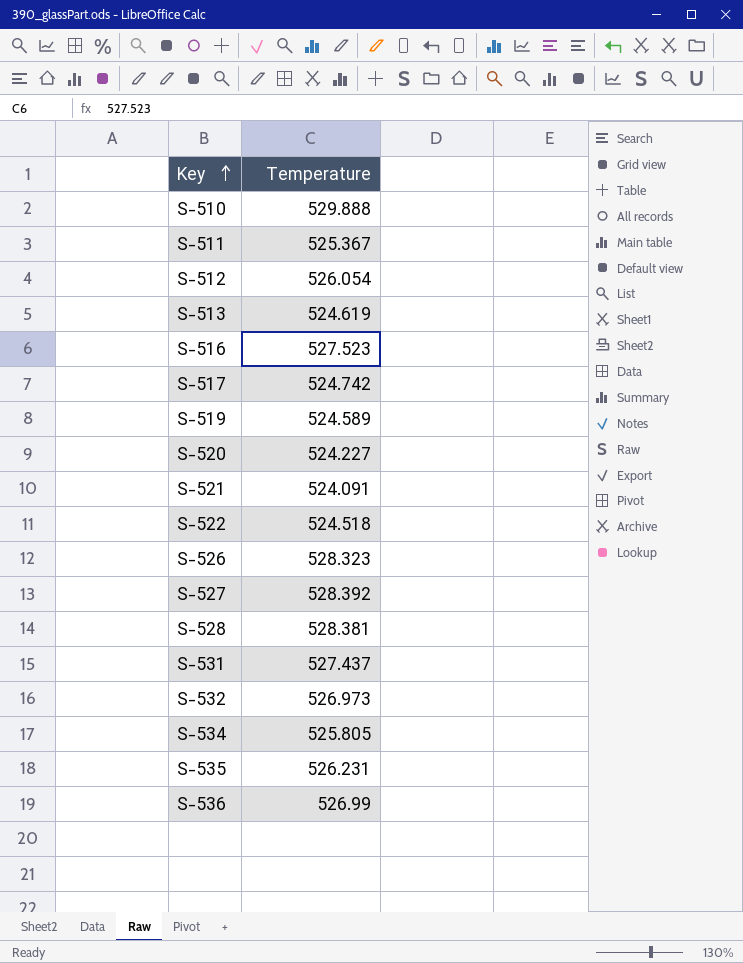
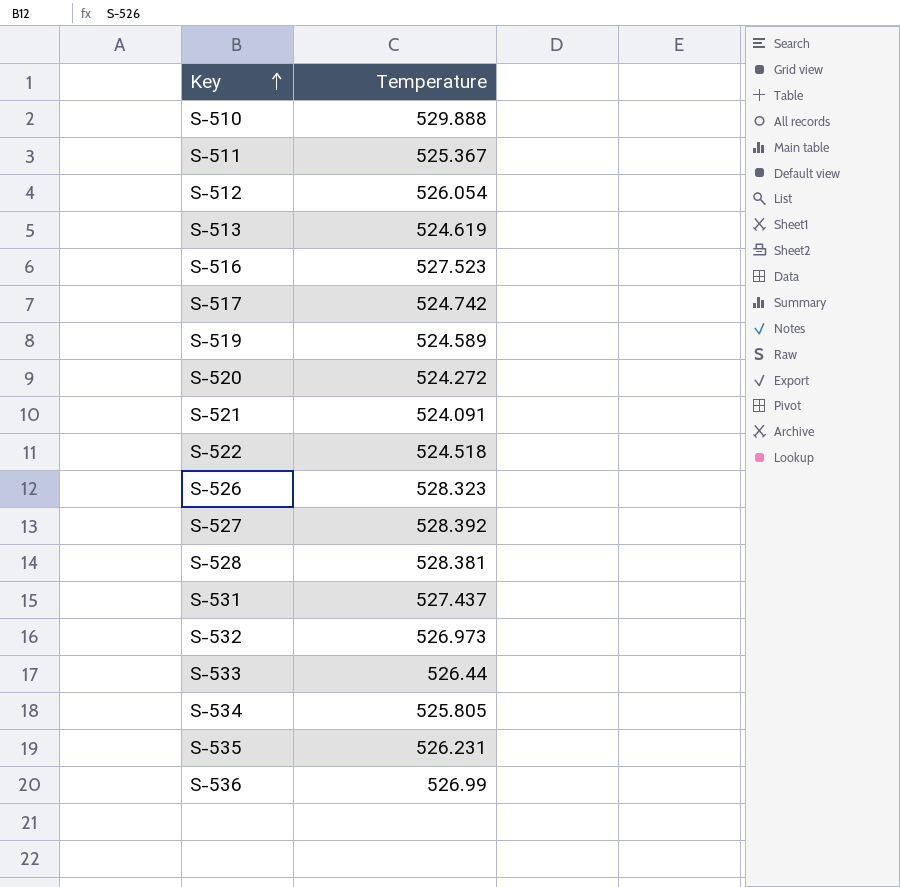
S-520 | Temperature: 524.227 -> 524.272
row S-533: none -> 526.44

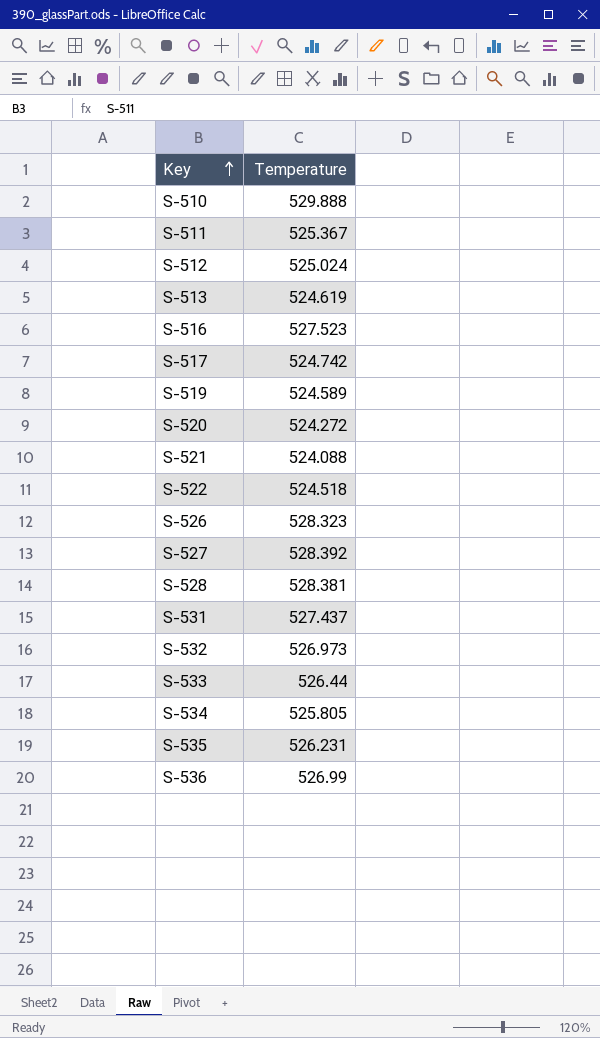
S-512 | Temperature: 526.054 -> 525.024
S-521 | Temperature: 524.091 -> 524.088

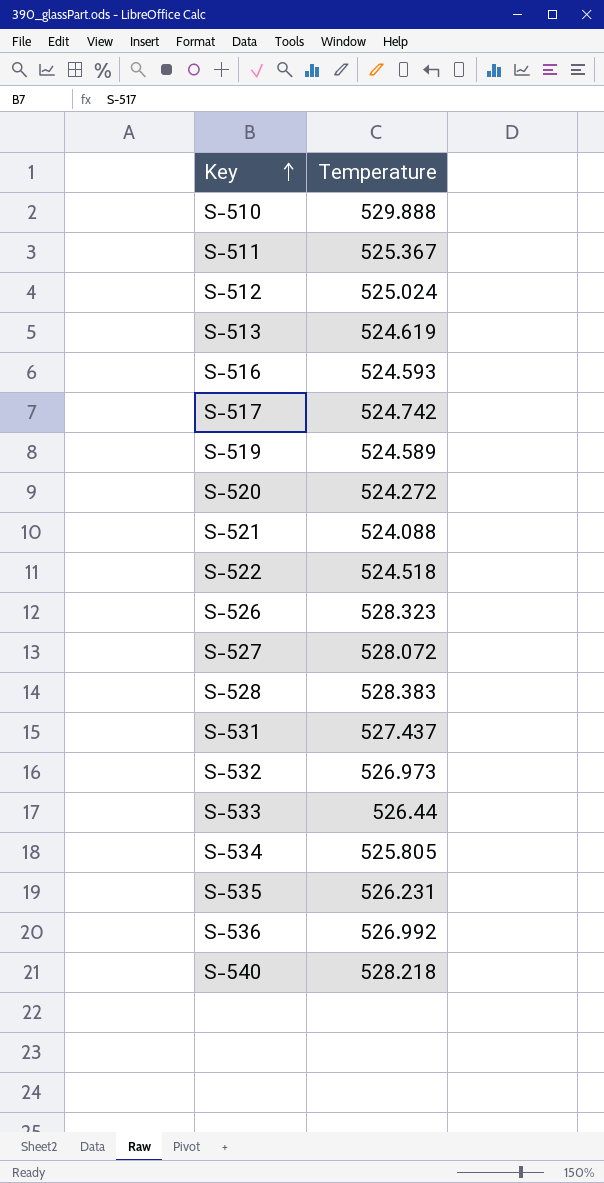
S-516 | Temperature: 527.523 -> 524.593
S-527 | Temperature: 528.392 -> 528.072
S-528 | Temperature: 528.381 -> 528.383
S-536 | Temperature: 526.99 -> 526.992
row S-540: none -> 528.218

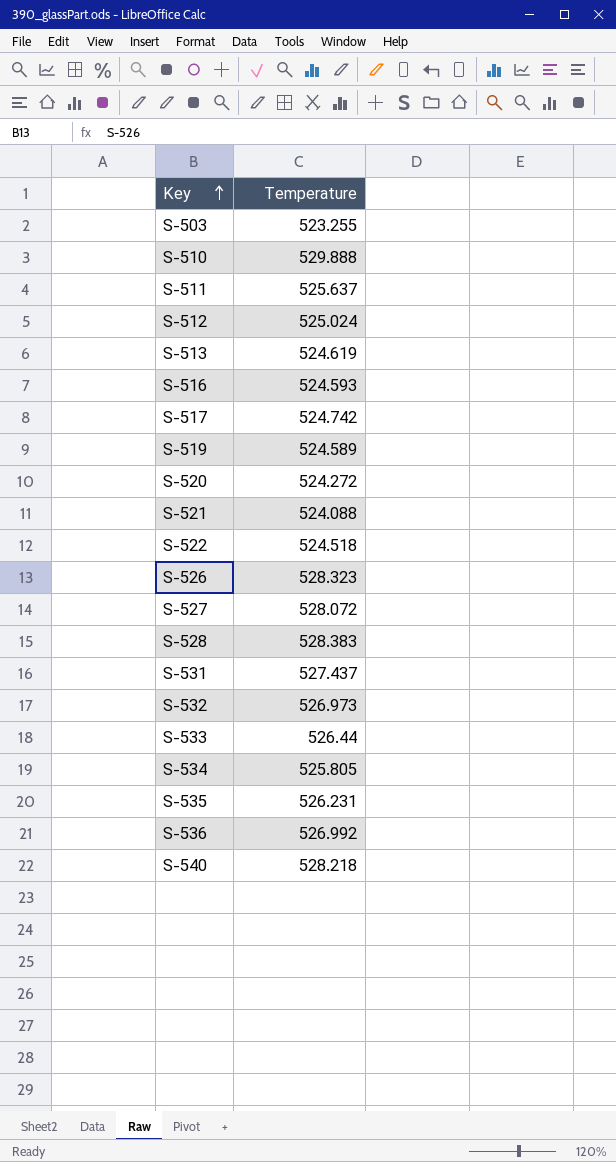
row S-503: none -> 523.255
S-511 | Temperature: 525.367 -> 525.637

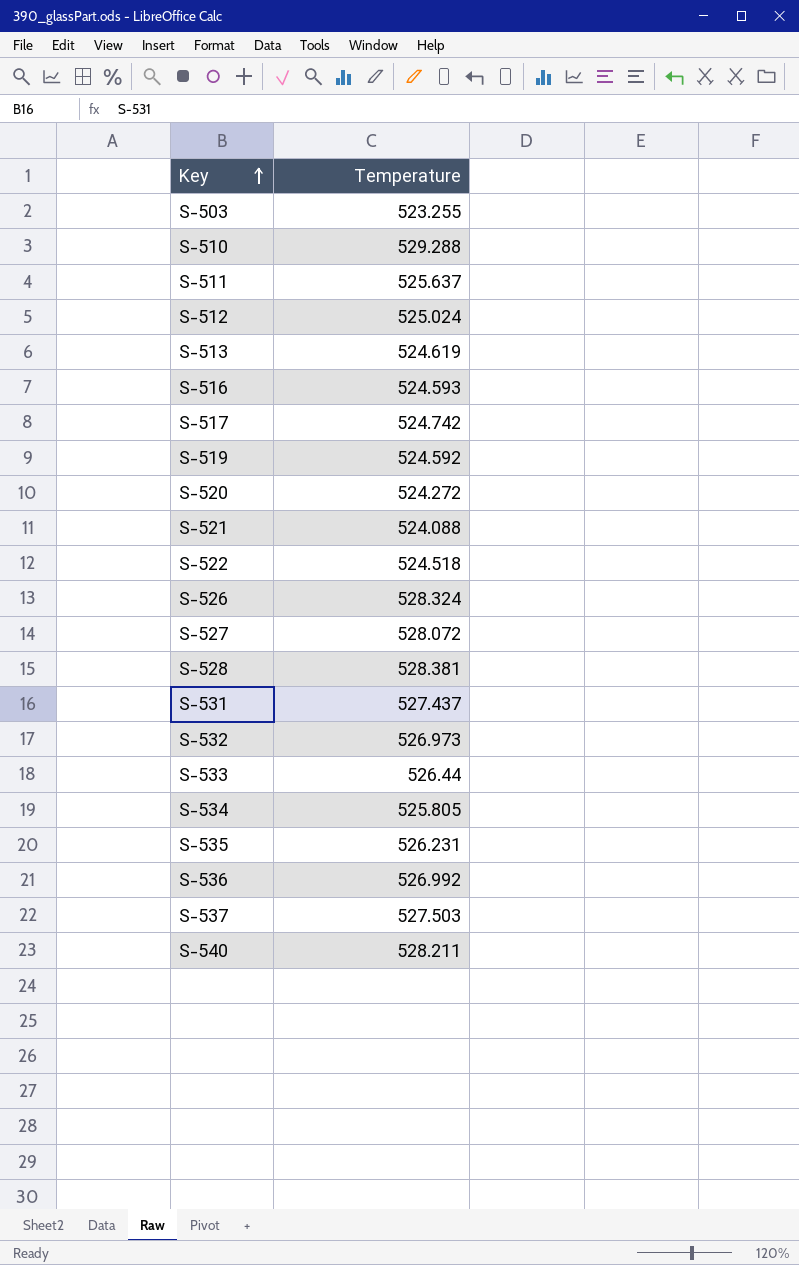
S-510 | Temperature: 529.888 -> 529.288
S-519 | Temperature: 524.589 -> 524.592
S-526 | Temperature: 528.323 -> 528.324
S-528 | Temperature: 528.383 -> 528.381
row S-537: none -> 527.503
S-540 | Temperature: 528.218 -> 528.211

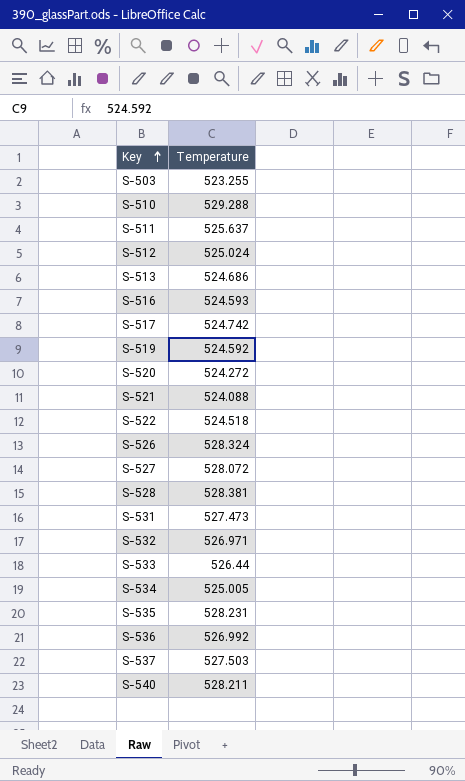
S-513 | Temperature: 524.619 -> 524.686
S-531 | Temperature: 527.437 -> 527.473
S-532 | Temperature: 526.973 -> 526.971
S-534 | Temperature: 525.805 -> 525.005
S-535 | Temperature: 526.231 -> 528.231

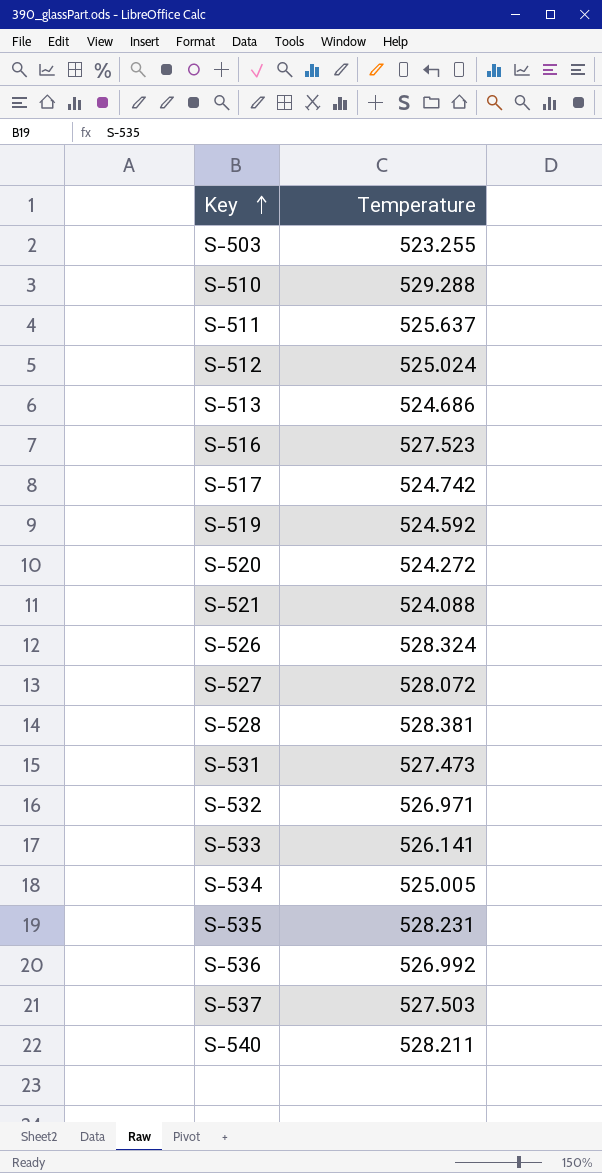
row S-522: 524.518 -> none
S-516 | Temperature: 524.593 -> 527.523
S-533 | Temperature: 526.44 -> 526.141

